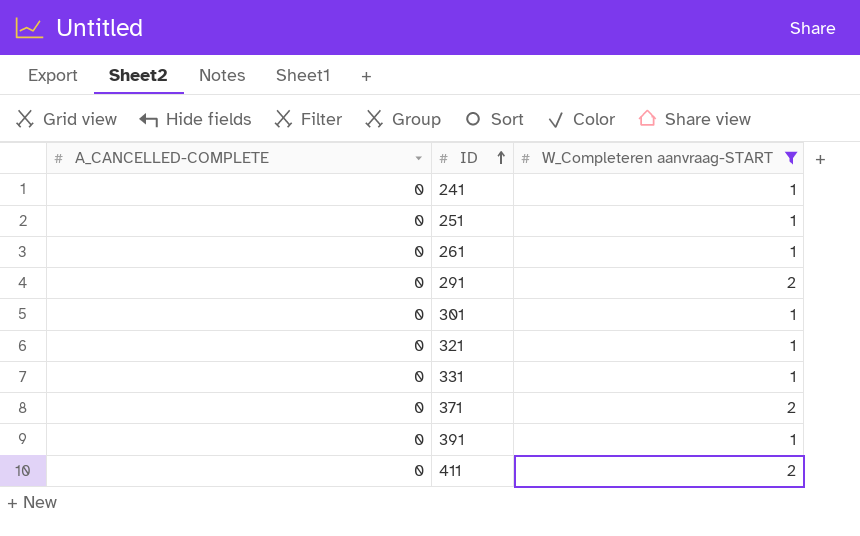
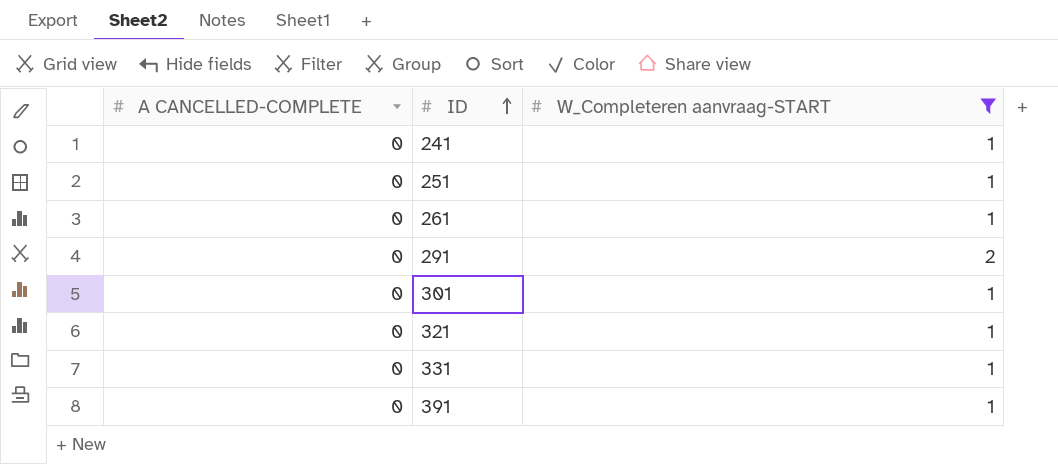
column name: A_CANCELLED-COMPLETE -> A CANCELLED-COMPLETE
row 371: 0 | 2 -> none
row 411: 0 | 2 -> none

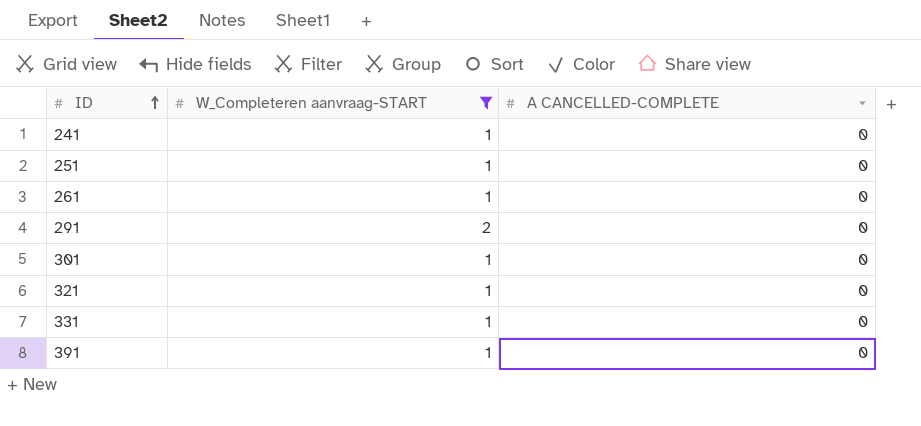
column A CANCELLED-COMPLETE | position: 1 -> 3

